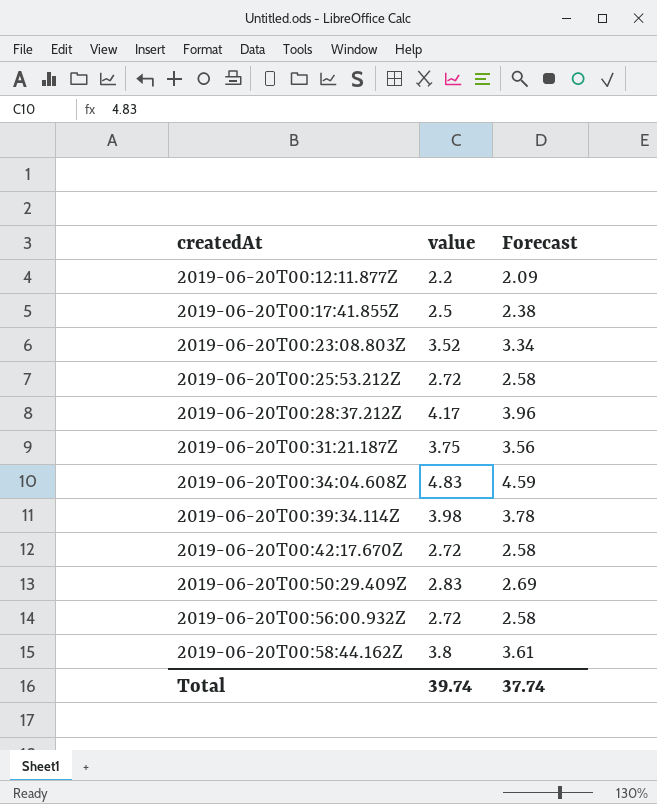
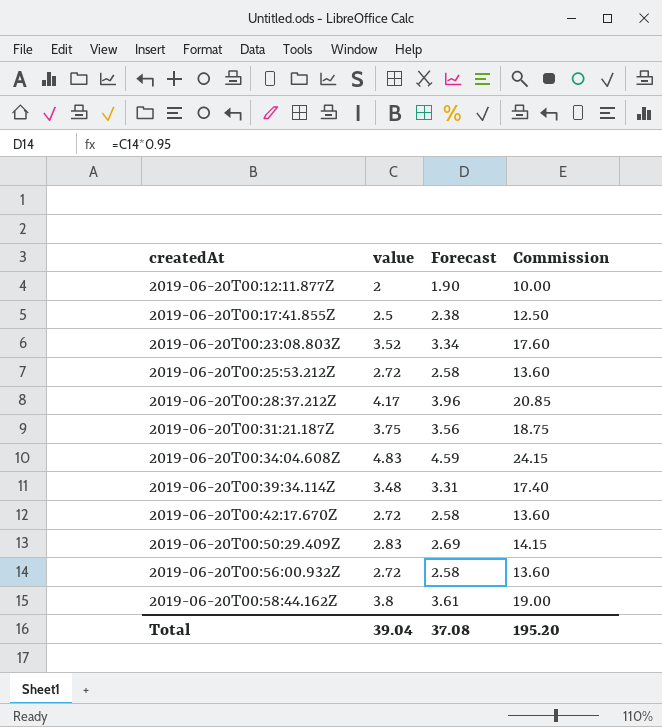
column Commission | formula: none -> [value] * 5
2019-06-20T00:12:11.877Z | value: 2.2 -> 2
2019-06-20T00:12:11.877Z | Forecast: 2.09 -> 1.90
2019-06-20T00:39:34.114Z | value: 3.98 -> 3.48
2019-06-20T00:39:34.114Z | Forecast: 3.78 -> 3.31
Total | value: 39.74 -> 39.04
Total | Forecast: 37.74 -> 37.08

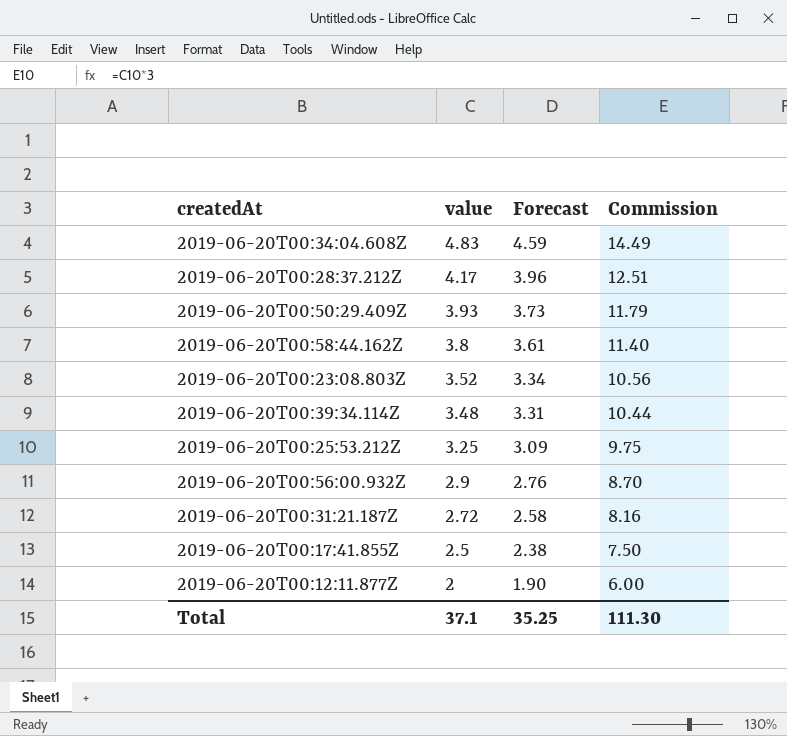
row order: createdAt ascending -> value descending
column Commission | formula: [value] * 5 -> [value] * 3
row 2019-06-20T00:42:17.670Z: 2.72 | 2.58 | 13.60 -> none
2019-06-20T00:50:29.409Z | value: 2.83 -> 3.93
2019-06-20T00:50:29.409Z | Forecast: 2.69 -> 3.73
2019-06-20T00:25:53.212Z | value: 2.72 -> 3.25
2019-06-20T00:25:53.212Z | Forecast: 2.58 -> 3.09
2019-06-20T00:56:00.932Z | value: 2.72 -> 2.9
2019-06-20T00:56:00.932Z | Forecast: 2.58 -> 2.76
2019-06-20T00:31:21.187Z | value: 3.75 -> 2.72
2019-06-20T00:31:21.187Z | Forecast: 3.56 -> 2.58
Total | value: 39.04 -> 37.1
Total | Forecast: 37.08 -> 35.25
Total | Commission: 195.20 -> 111.30

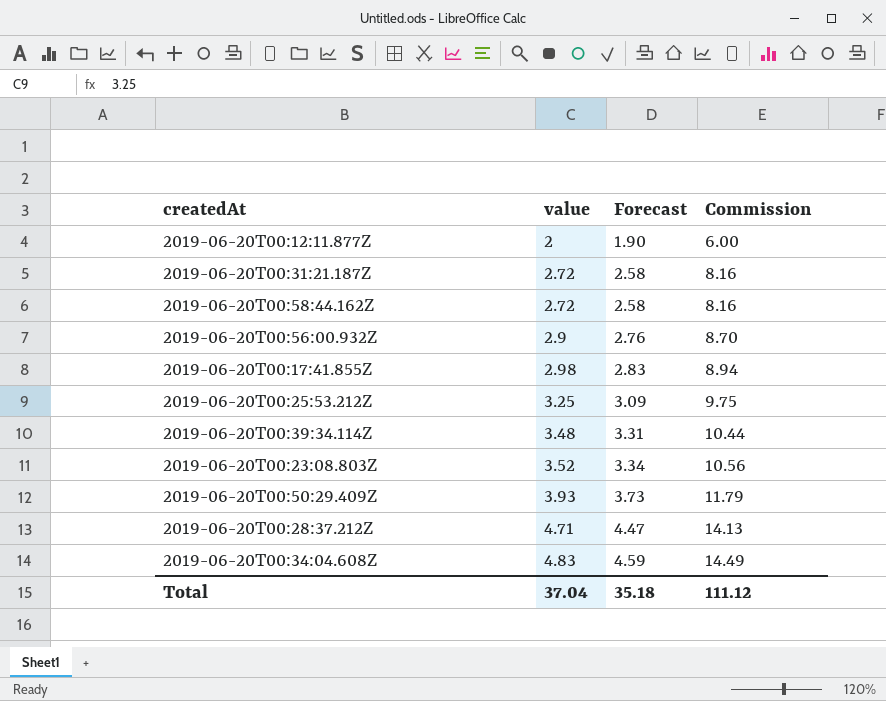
row order: value descending -> value ascending
2019-06-20T00:58:44.162Z | value: 3.8 -> 2.72
2019-06-20T00:58:44.162Z | Forecast: 3.61 -> 2.58
2019-06-20T00:58:44.162Z | Commission: 11.40 -> 8.16
2019-06-20T00:17:41.855Z | value: 2.5 -> 2.98
2019-06-20T00:17:41.855Z | Forecast: 2.38 -> 2.83
2019-06-20T00:17:41.855Z | Commission: 7.50 -> 8.94
2019-06-20T00:28:37.212Z | value: 4.17 -> 4.71
2019-06-20T00:28:37.212Z | Forecast: 3.96 -> 4.47
2019-06-20T00:28:37.212Z | Commission: 12.51 -> 14.13
Total | value: 37.1 -> 37.04
Total | Forecast: 35.25 -> 35.18
Total | Commission: 111.30 -> 111.12

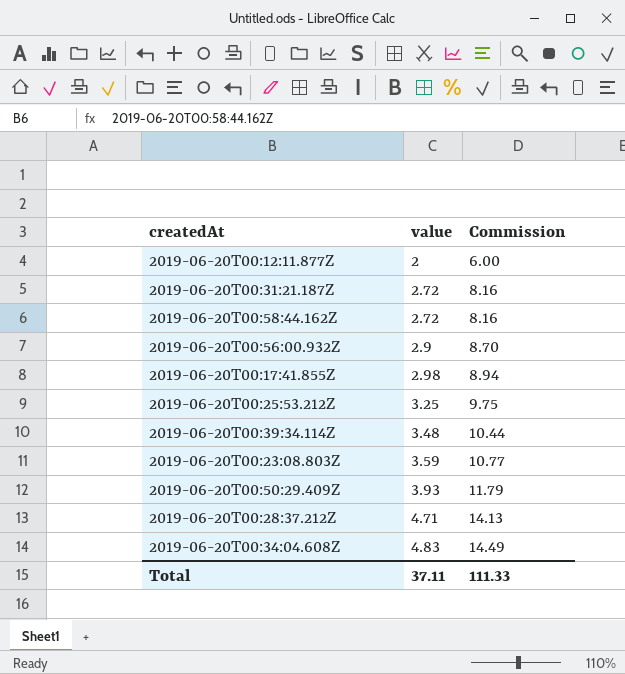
column Forecast | formula: [value] * 0.95 -> none
2019-06-20T00:23:08.803Z | value: 3.52 -> 3.59
2019-06-20T00:23:08.803Z | Commission: 10.56 -> 10.77
Total | value: 37.04 -> 37.11
Total | Commission: 111.12 -> 111.33

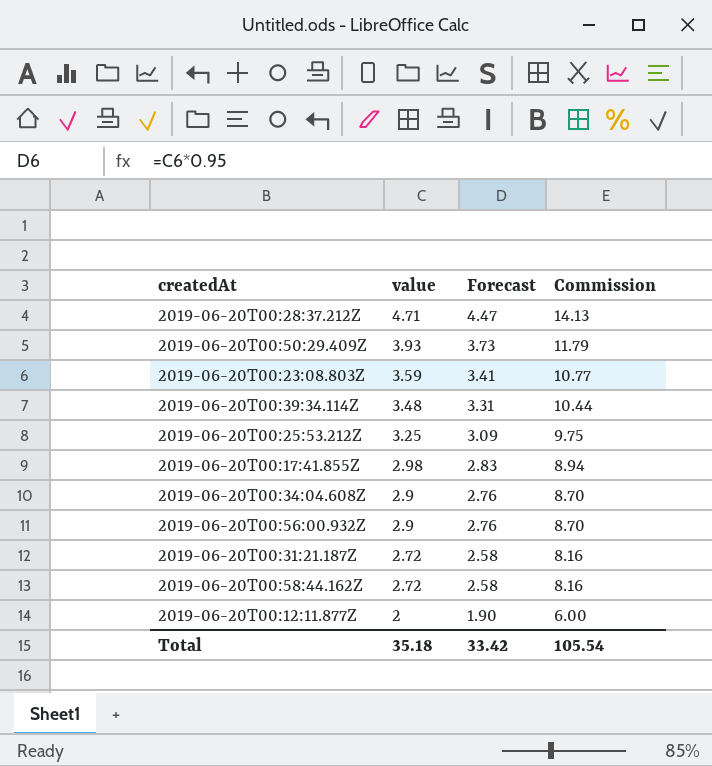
row order: value ascending -> value descending
column Forecast | formula: none -> [value] * 0.95
2019-06-20T00:34:04.608Z | value: 4.83 -> 2.9
2019-06-20T00:34:04.608Z | Commission: 14.49 -> 8.70
Total | value: 37.11 -> 35.18
Total | Commission: 111.33 -> 105.54

